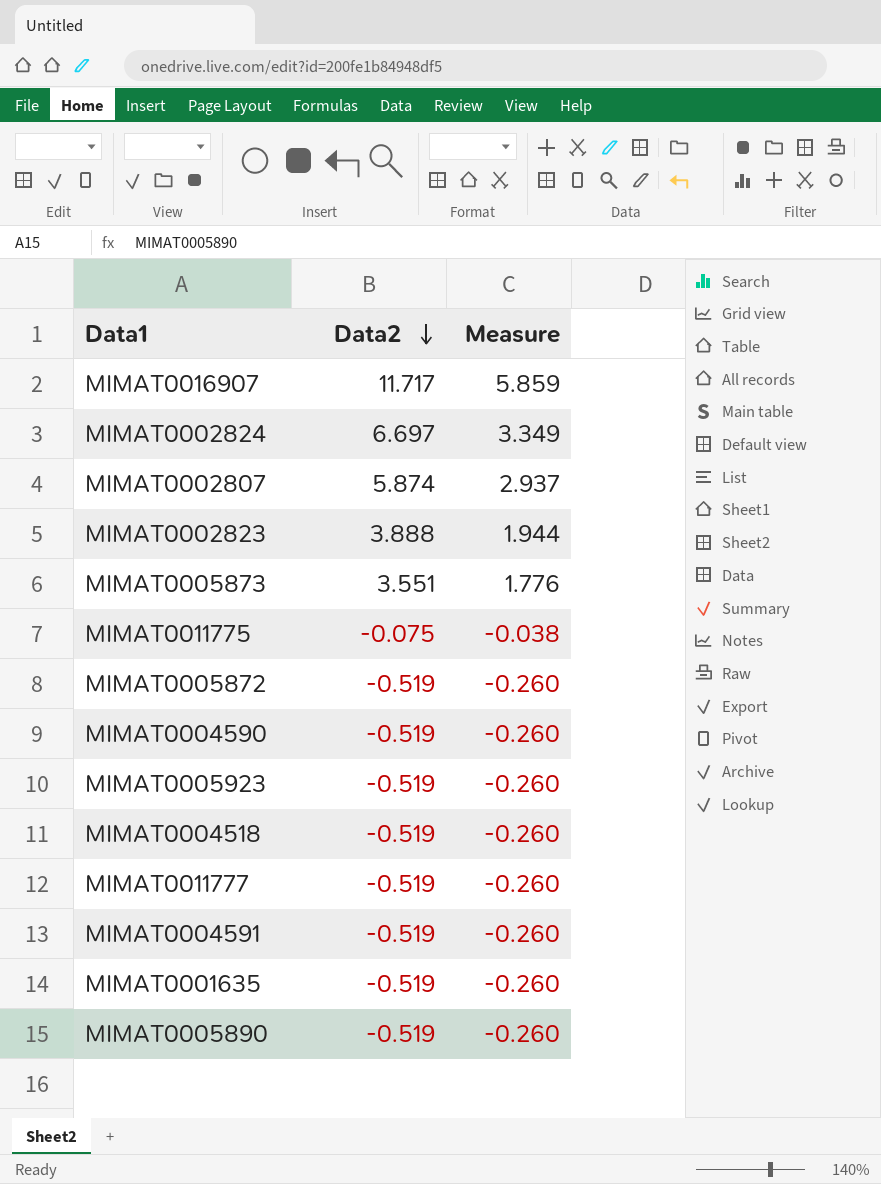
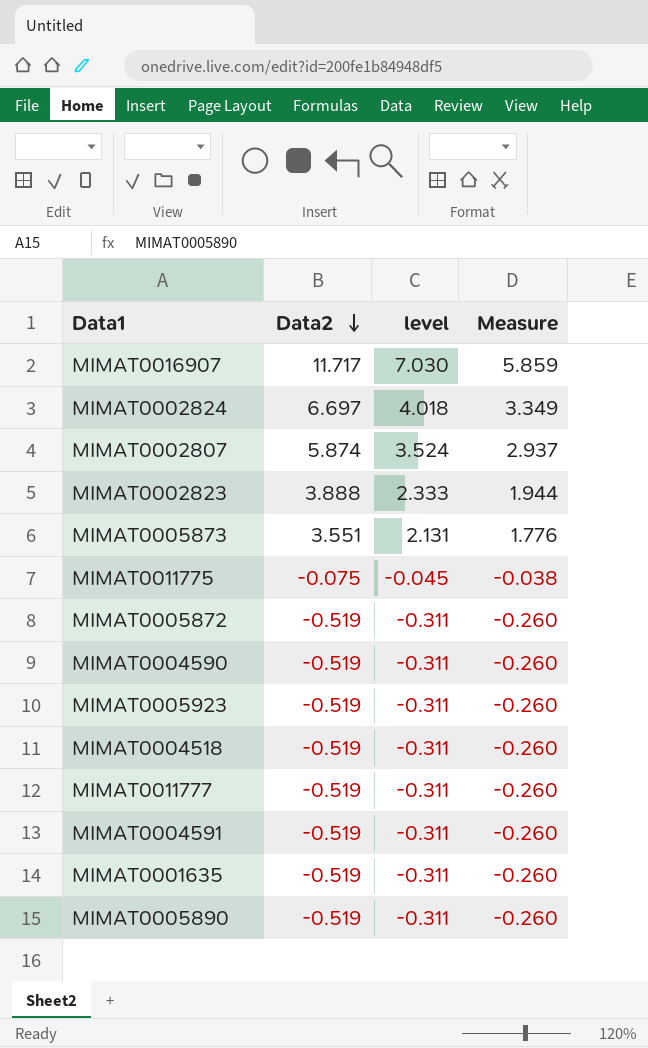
column level | formula: none -> [Data2] * 0.6

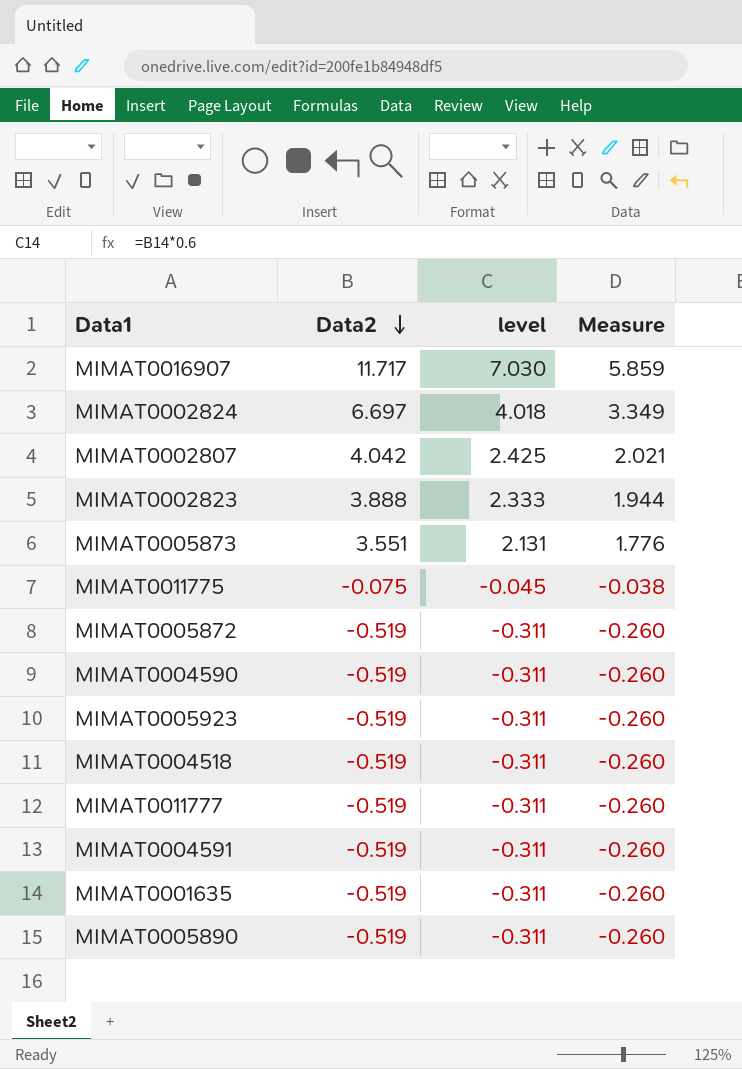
MIMAT0002807 | Data2: 5.874 -> 4.042
MIMAT0002807 | level: 3.524 -> 2.425
MIMAT0002807 | Measure: 2.937 -> 2.021

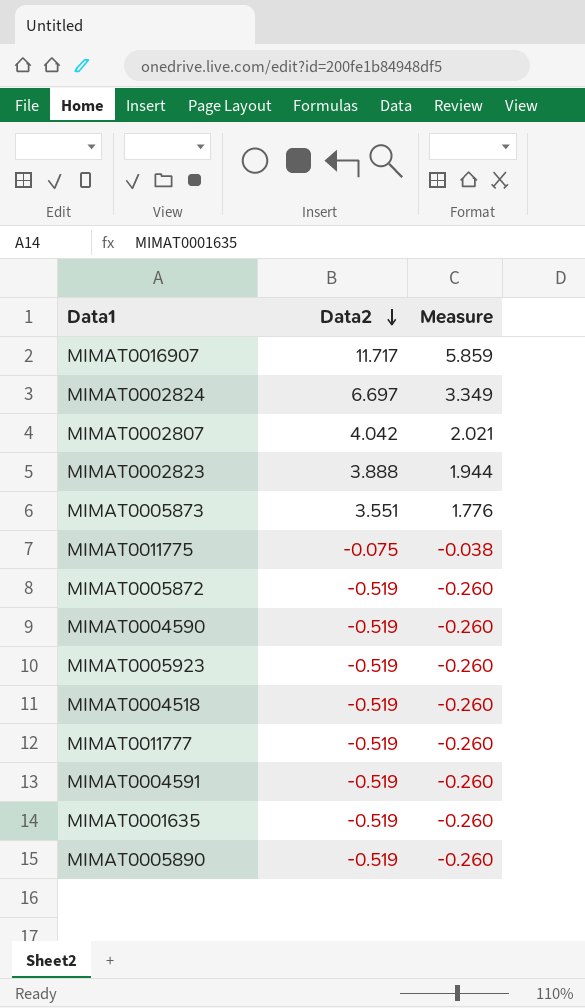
column level | formula: [Data2] * 0.6 -> none

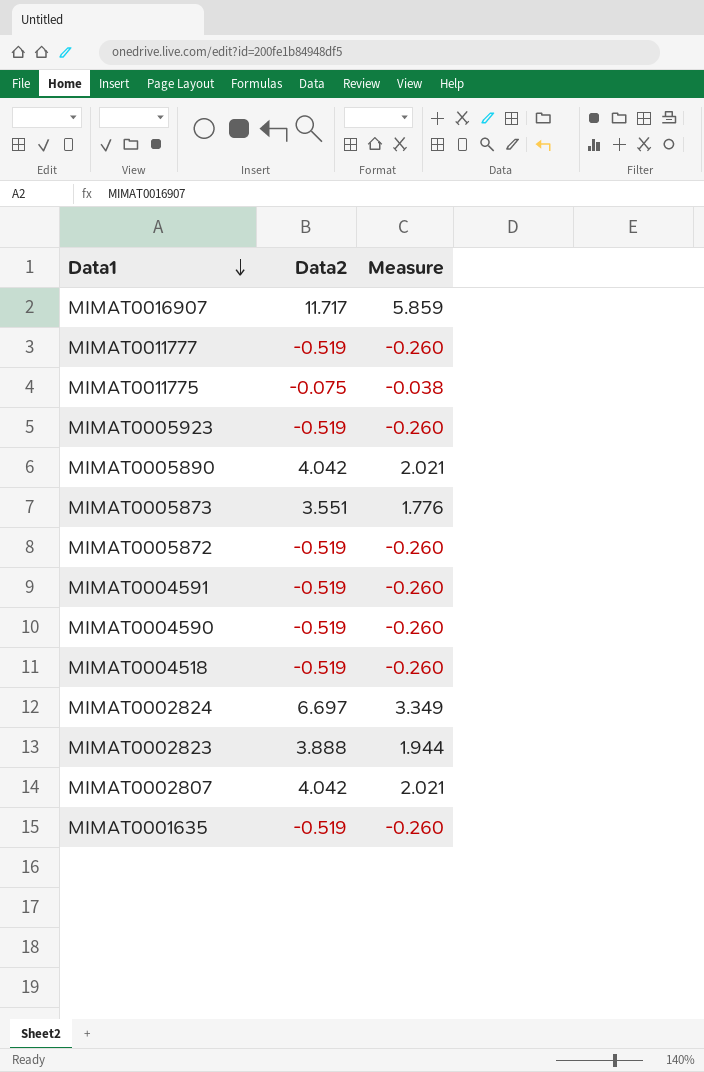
row order: Data2 descending -> Data1 descending
MIMAT0005890 | Data2: -0.519 -> 4.042
MIMAT0005890 | Measure: -0.260 -> 2.021

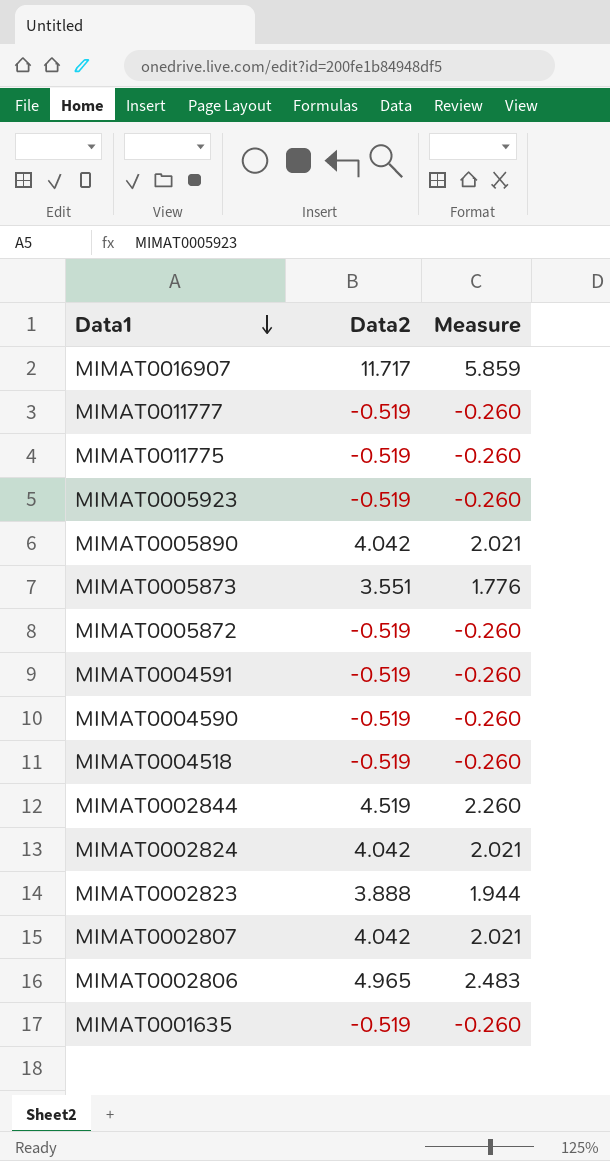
MIMAT0011775 | Data2: -0.075 -> -0.519
MIMAT0011775 | Measure: -0.038 -> -0.260
row MIMAT0002844: none -> 4.519 | 2.260
MIMAT0002824 | Data2: 6.697 -> 4.042
MIMAT0002824 | Measure: 3.349 -> 2.021
row MIMAT0002806: none -> 4.965 | 2.483

